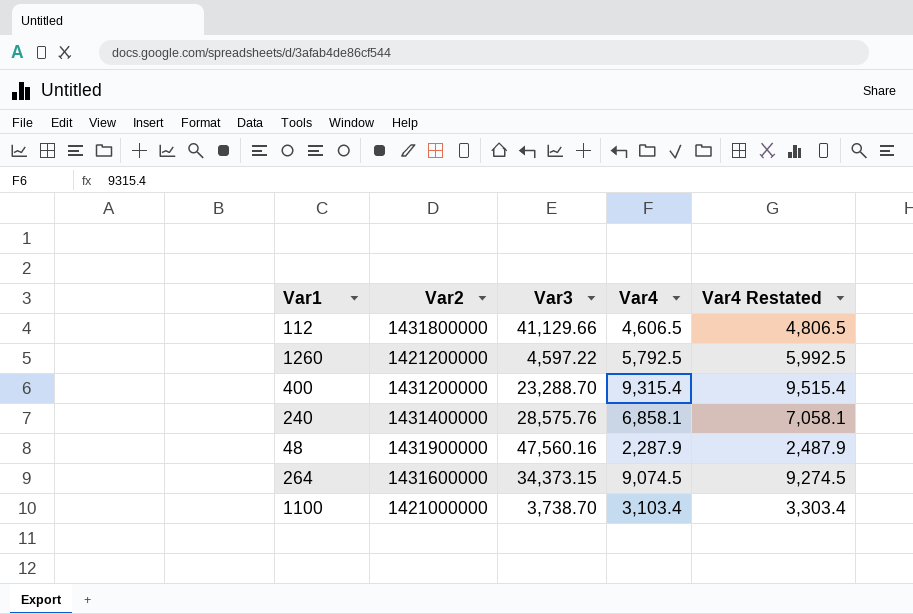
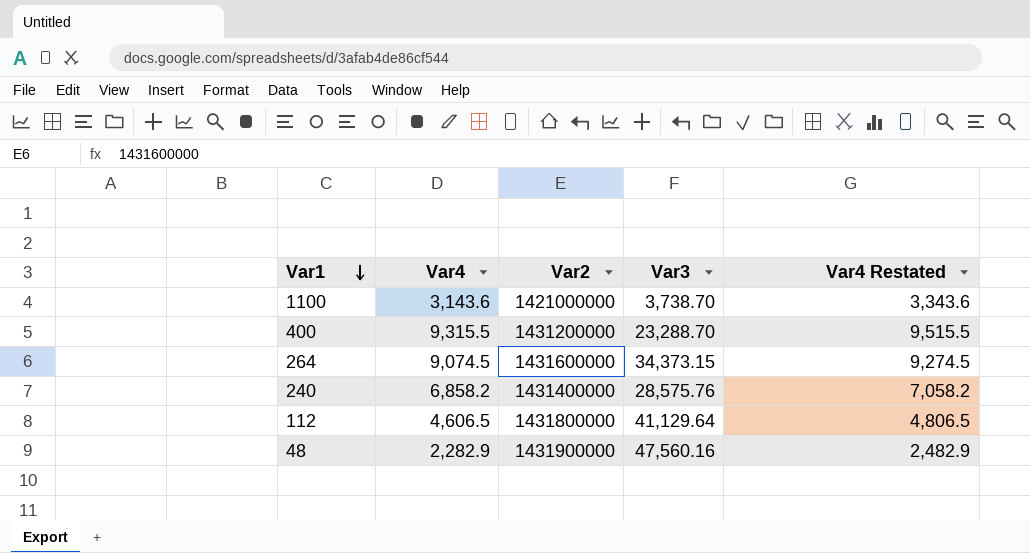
row order: none -> Var1 descending
column Var4 | position: 4 -> 2
row 1260: 1421200000 | 4,597.22 | 5,792.5 | 5,992.5 -> none
1100 | Var4: 3,103.4 -> 3,143.6
1100 | Var4 Restated: 3,303.4 -> 3,343.6
400 | Var4: 9,315.4 -> 9,315.5
400 | Var4 Restated: 9,515.4 -> 9,515.5
240 | Var4: 6,858.1 -> 6,858.2
240 | Var4 Restated: 7,058.1 -> 7,058.2
112 | Var3: 41,129.66 -> 41,129.64
48 | Var4: 2,287.9 -> 2,282.9
48 | Var4 Restated: 2,487.9 -> 2,482.9

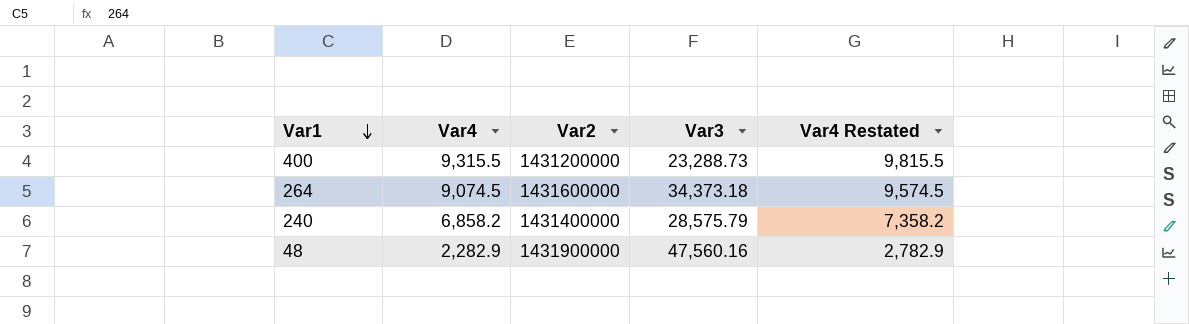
column Var4 Restated | formula: [Var4] + 200 -> [Var4] + 500
row 1100: 3,143.6 | 1421000000 | 3,738.70 | 3,343.6 -> none
row 112: 4,606.5 | 1431800000 | 41,129.64 | 4,806.5 -> none
400 | Var3: 23,288.70 -> 23,288.73
264 | Var3: 34,373.15 -> 34,373.18
240 | Var3: 28,575.76 -> 28,575.79

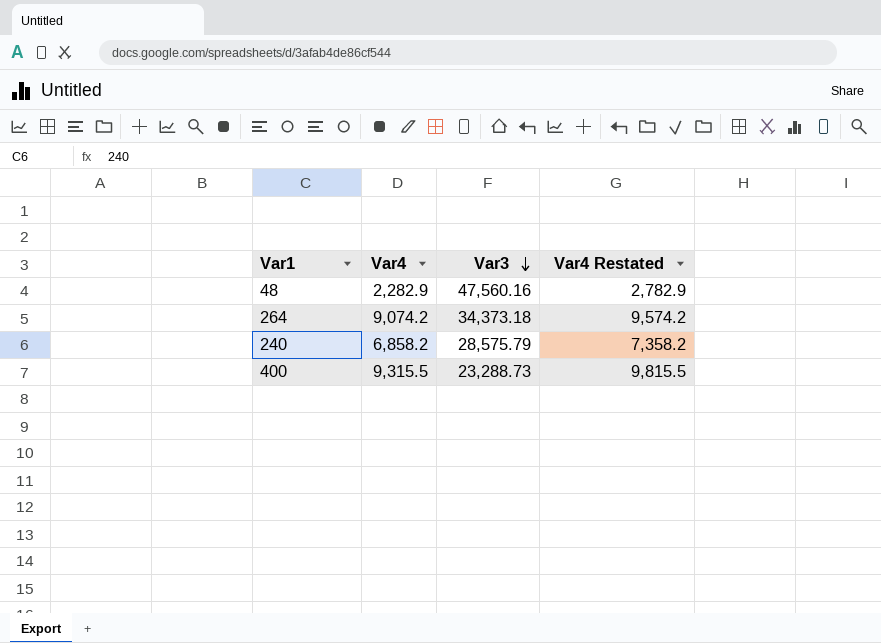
row order: Var1 descending -> Var3 descending
column Var2 | position: 3 -> none
264 | Var4: 9,074.5 -> 9,074.2
264 | Var4 Restated: 9,574.5 -> 9,574.2

